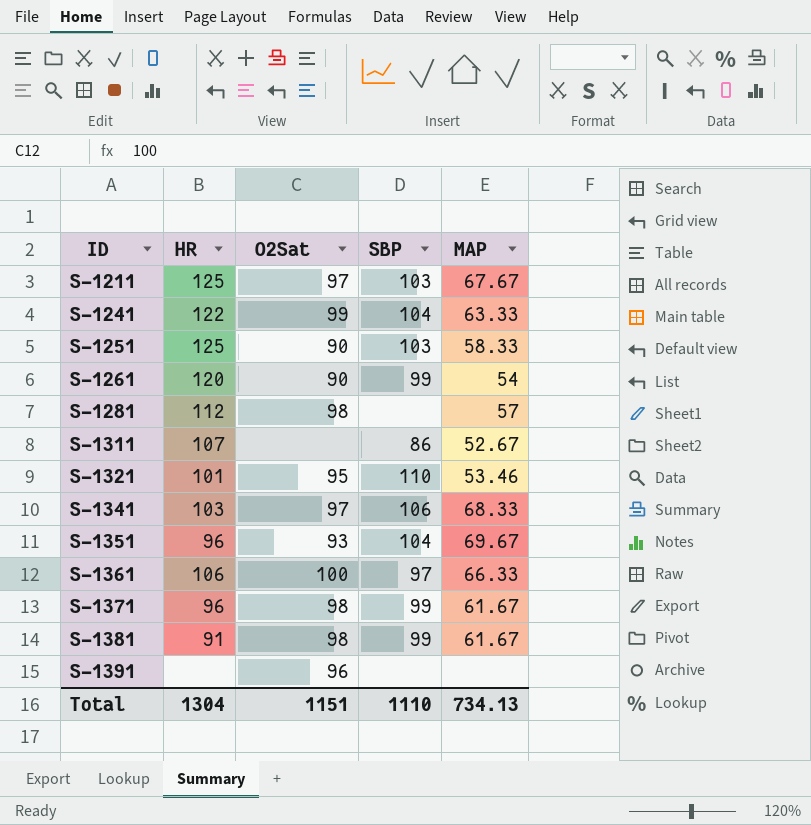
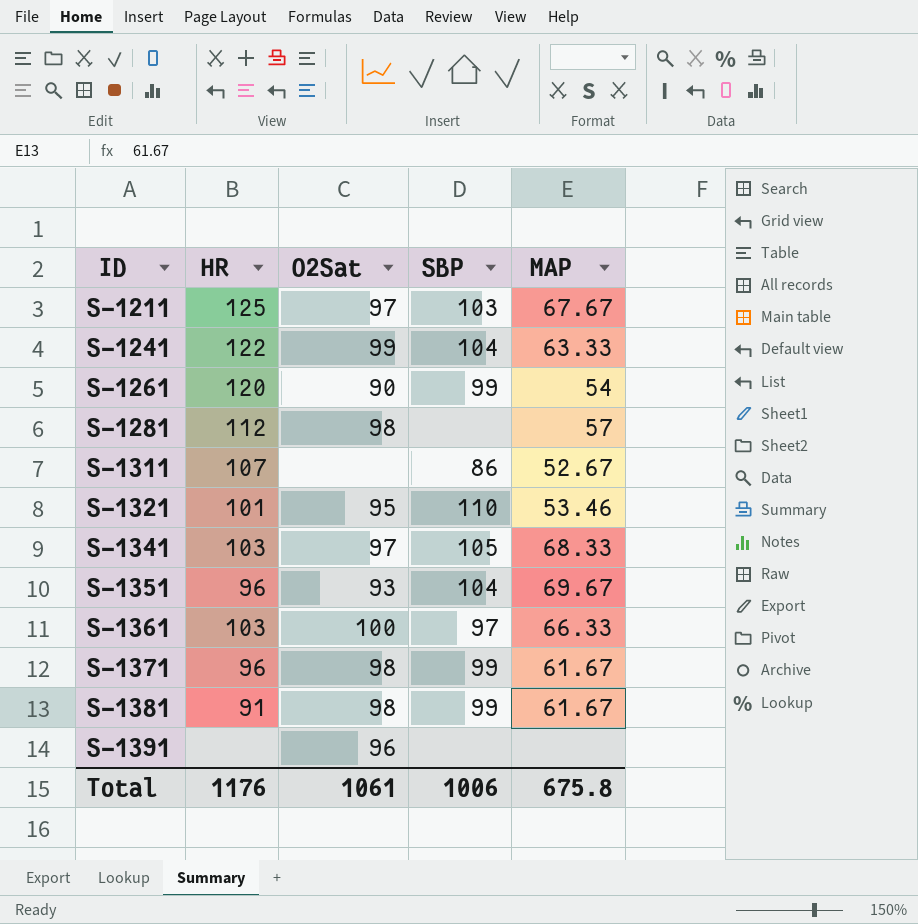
row S-1251: 125 | 90 | 103 | 58.33 -> none
S-1341 | SBP: 106 -> 105
S-1361 | HR: 106 -> 103
Total | HR: 1304 -> 1176
Total | O2Sat: 1151 -> 1061
Total | SBP: 1110 -> 1006
Total | MAP: 734.13 -> 675.8

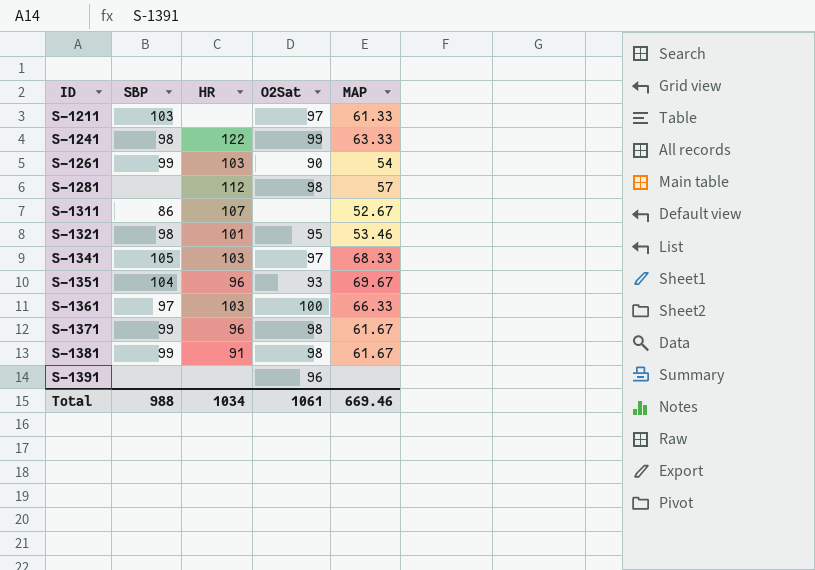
column SBP | position: 4 -> 2
S-1211 | HR: 125 -> none
S-1211 | MAP: 67.67 -> 61.33
S-1241 | SBP: 104 -> 98
S-1261 | HR: 120 -> 103
S-1321 | SBP: 110 -> 98
Total | SBP: 1006 -> 988
Total | HR: 1176 -> 1034
Total | MAP: 675.8 -> 669.46

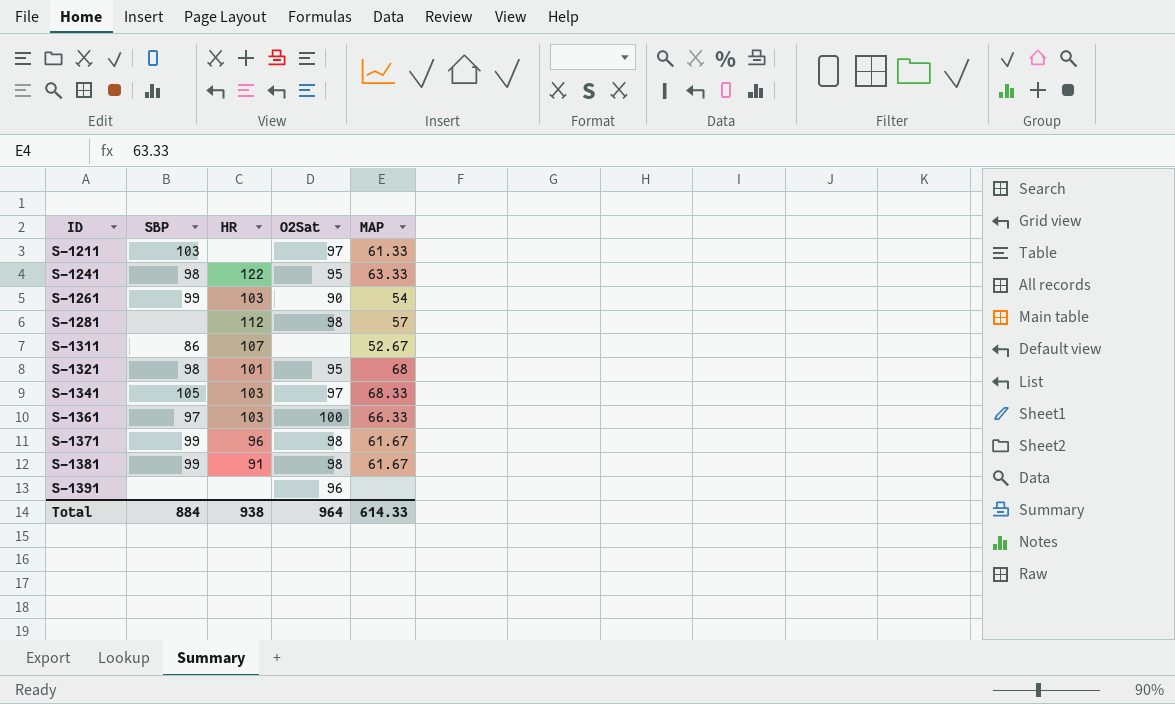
row S-1351: 104 | 96 | 93 | 69.67 -> none
S-1241 | O2Sat: 99 -> 95
S-1321 | MAP: 53.46 -> 68
Total | SBP: 988 -> 884
Total | HR: 1034 -> 938
Total | O2Sat: 1061 -> 964
Total | MAP: 669.46 -> 614.33

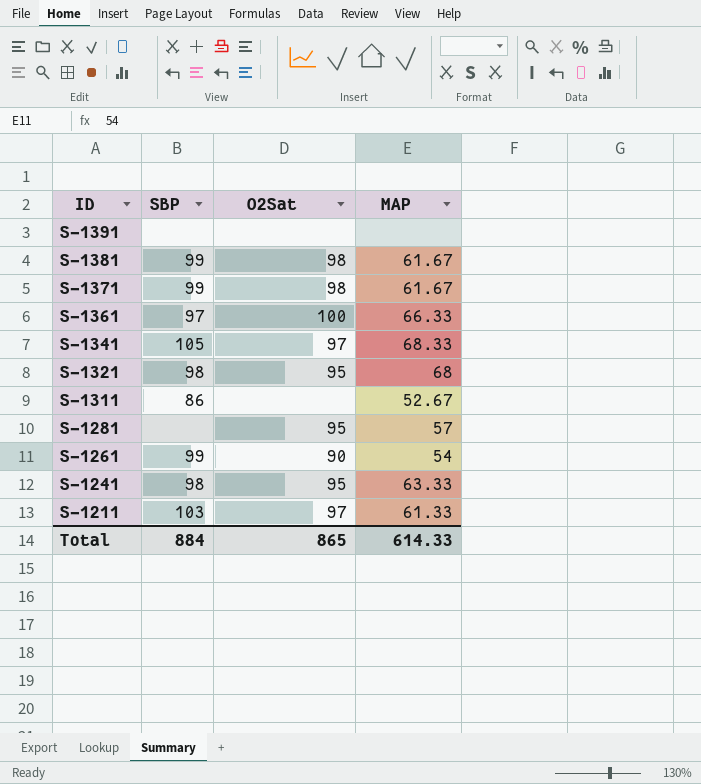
row order: ID ascending -> ID descending
column HR | position: 3 -> none
S-1391 | O2Sat: 96 -> none
S-1281 | O2Sat: 98 -> 95
Total | O2Sat: 964 -> 865

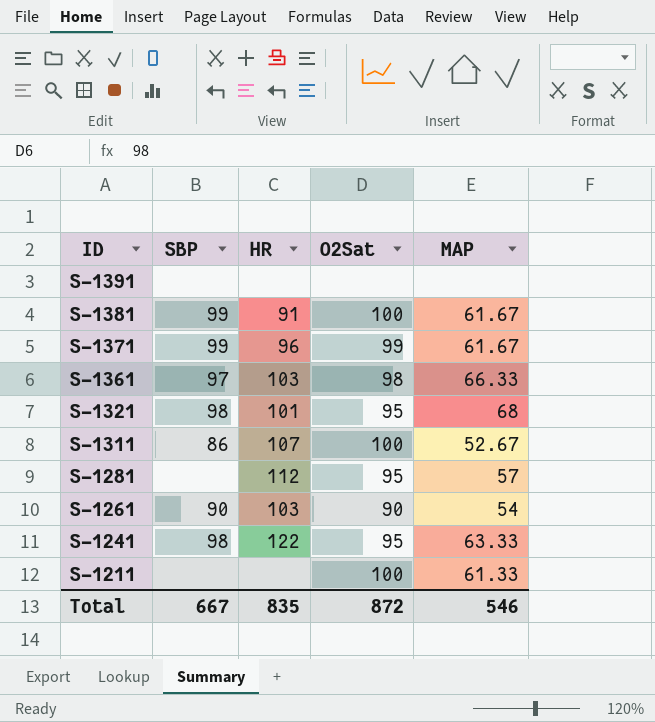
column HR | position: none -> 3
row S-1341: 105 | 97 | 68.33 -> none
S-1381 | O2Sat: 98 -> 100
S-1371 | O2Sat: 98 -> 99
S-1361 | O2Sat: 100 -> 98
S-1311 | O2Sat: none -> 100
S-1261 | SBP: 99 -> 90
S-1211 | SBP: 103 -> none
S-1211 | O2Sat: 97 -> 100
Total | SBP: 884 -> 667
Total | O2Sat: 865 -> 872
Total | MAP: 614.33 -> 546

